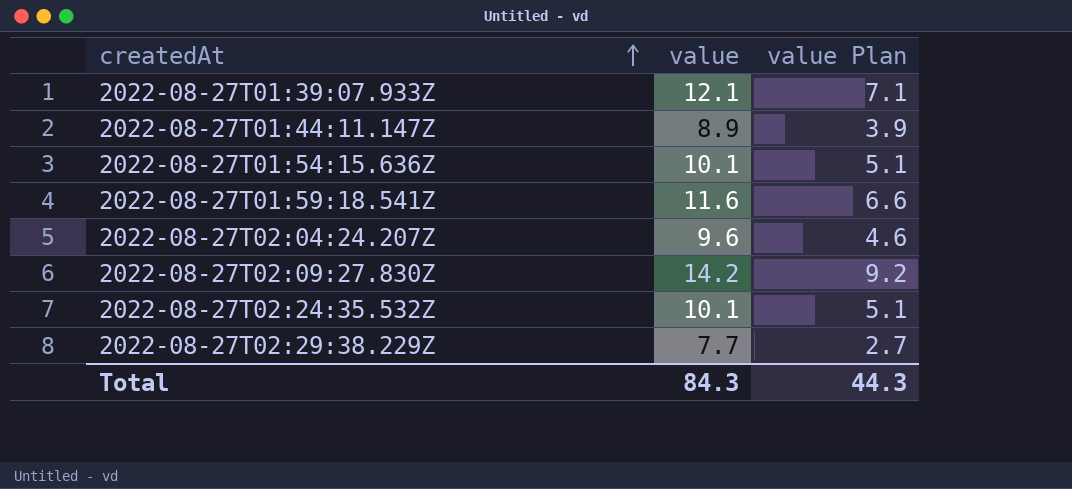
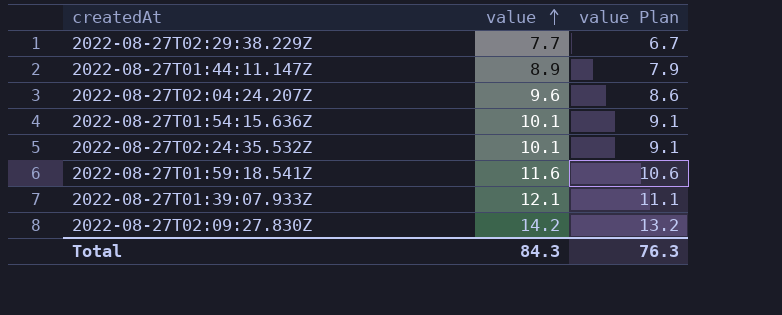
row order: createdAt ascending -> value ascending
column value Plan | formula: [value] - 5 -> [value] - 1
Total | value Plan: 44.3 -> 76.3

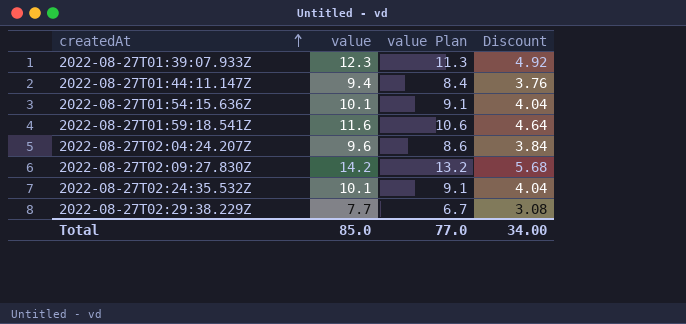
row order: value ascending -> createdAt ascending
column Discount | formula: none -> [value] * 0.4
2022-08-27T01:39:07.933Z | value: 12.1 -> 12.3
2022-08-27T01:39:07.933Z | value Plan: 11.1 -> 11.3
2022-08-27T01:44:11.147Z | value: 8.9 -> 9.4
2022-08-27T01:44:11.147Z | value Plan: 7.9 -> 8.4
Total | value: 84.3 -> 85.0
Total | value Plan: 76.3 -> 77.0

